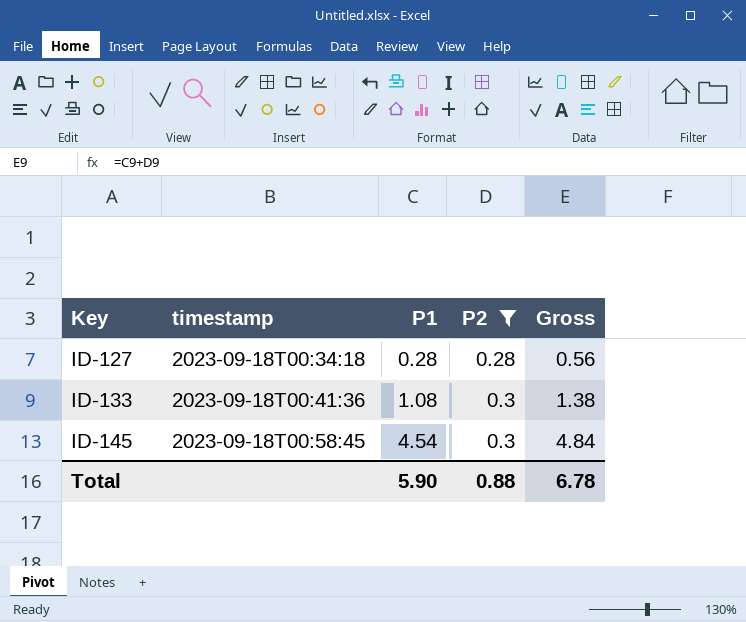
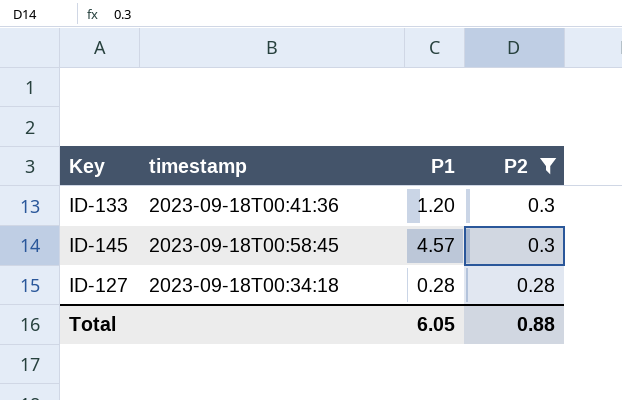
row order: Key ascending -> P2 descending
column Gross | formula: [P1] + [P2] -> none
ID-133 | P1: 1.08 -> 1.20
ID-145 | P1: 4.54 -> 4.57
Total | P1: 5.90 -> 6.05

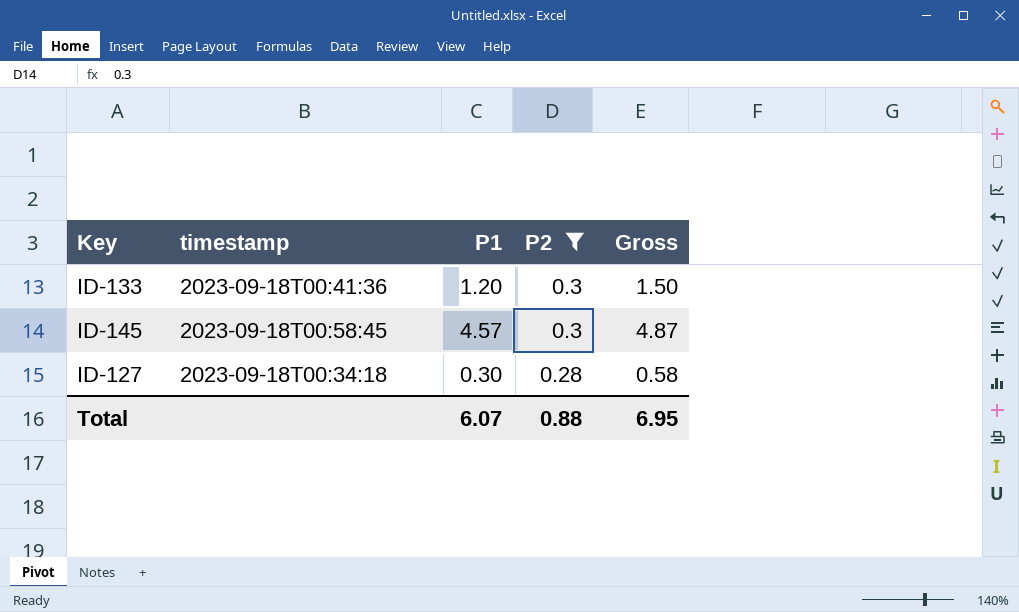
column Gross | formula: none -> [P1] + [P2]
ID-127 | P1: 0.28 -> 0.30
Total | P1: 6.05 -> 6.07

